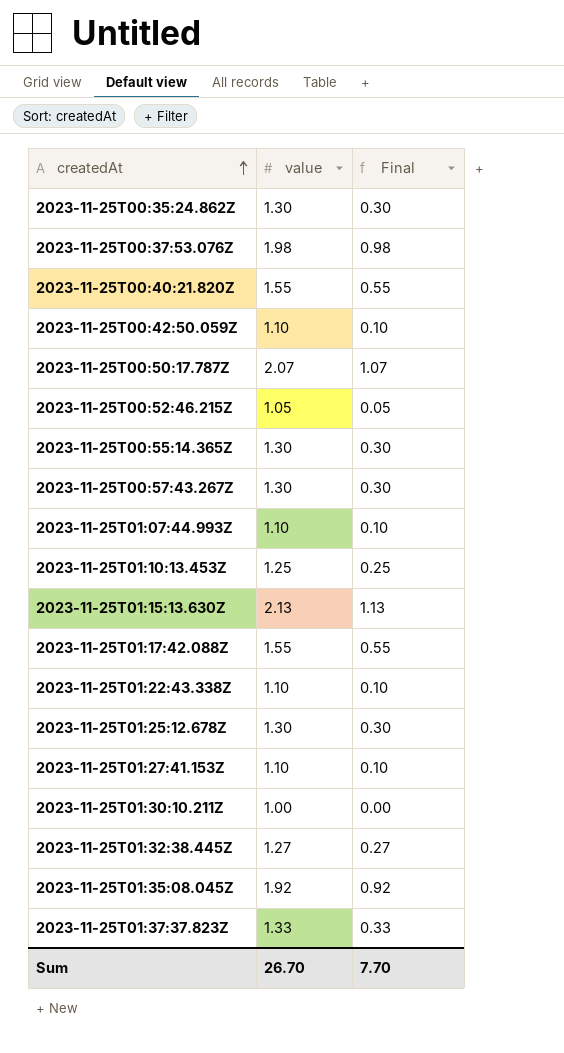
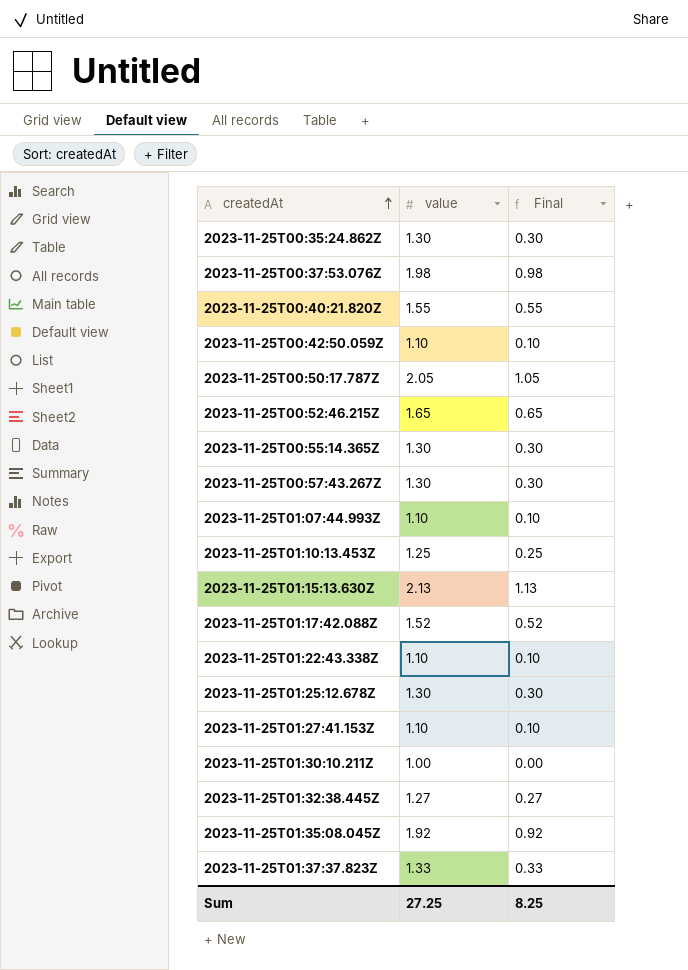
2023-11-25T00:50:17.787Z | value: 2.07 -> 2.05
2023-11-25T00:50:17.787Z | Final: 1.07 -> 1.05
2023-11-25T00:52:46.215Z | value: 1.05 -> 1.65
2023-11-25T00:52:46.215Z | Final: 0.05 -> 0.65
2023-11-25T01:17:42.088Z | value: 1.55 -> 1.52
2023-11-25T01:17:42.088Z | Final: 0.55 -> 0.52
Sum | value: 26.70 -> 27.25
Sum | Final: 7.70 -> 8.25

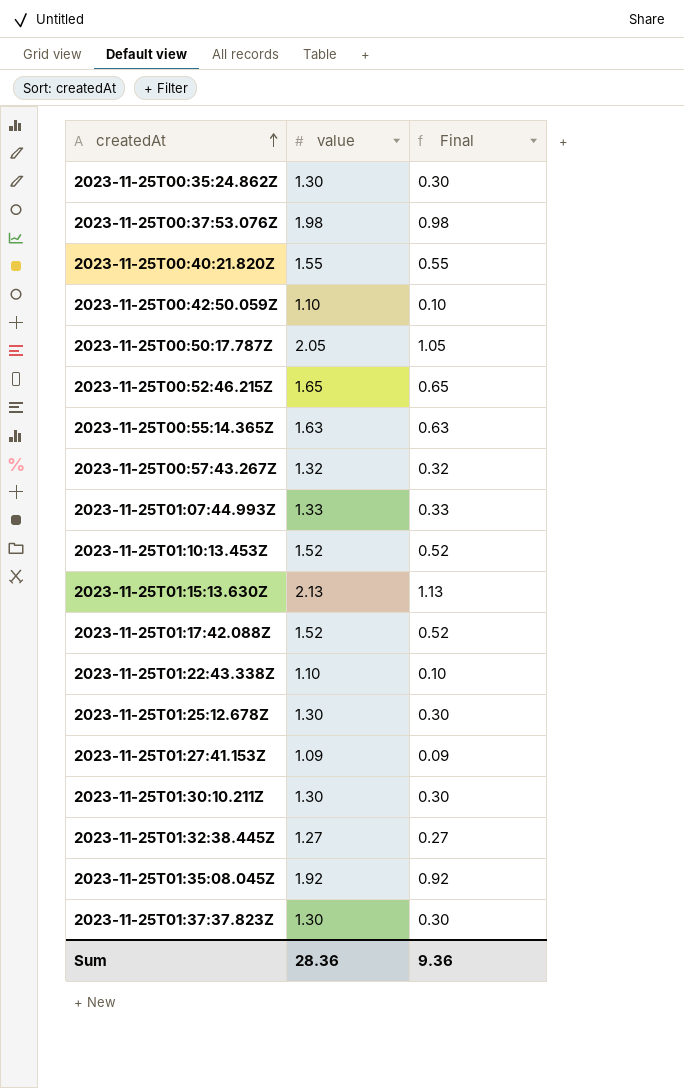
2023-11-25T00:55:14.365Z | value: 1.30 -> 1.63
2023-11-25T00:55:14.365Z | Final: 0.30 -> 0.63
2023-11-25T00:57:43.267Z | value: 1.30 -> 1.32
2023-11-25T00:57:43.267Z | Final: 0.30 -> 0.32
2023-11-25T01:07:44.993Z | value: 1.10 -> 1.33
2023-11-25T01:07:44.993Z | Final: 0.10 -> 0.33
2023-11-25T01:10:13.453Z | value: 1.25 -> 1.52
2023-11-25T01:10:13.453Z | Final: 0.25 -> 0.52
2023-11-25T01:27:41.153Z | value: 1.10 -> 1.09
2023-11-25T01:27:41.153Z | Final: 0.10 -> 0.09
2023-11-25T01:30:10.211Z | value: 1.00 -> 1.30
2023-11-25T01:30:10.211Z | Final: 0.00 -> 0.30
2023-11-25T01:37:37.823Z | value: 1.33 -> 1.30
2023-11-25T01:37:37.823Z | Final: 0.33 -> 0.30
Sum | value: 27.25 -> 28.36
Sum | Final: 8.25 -> 9.36

